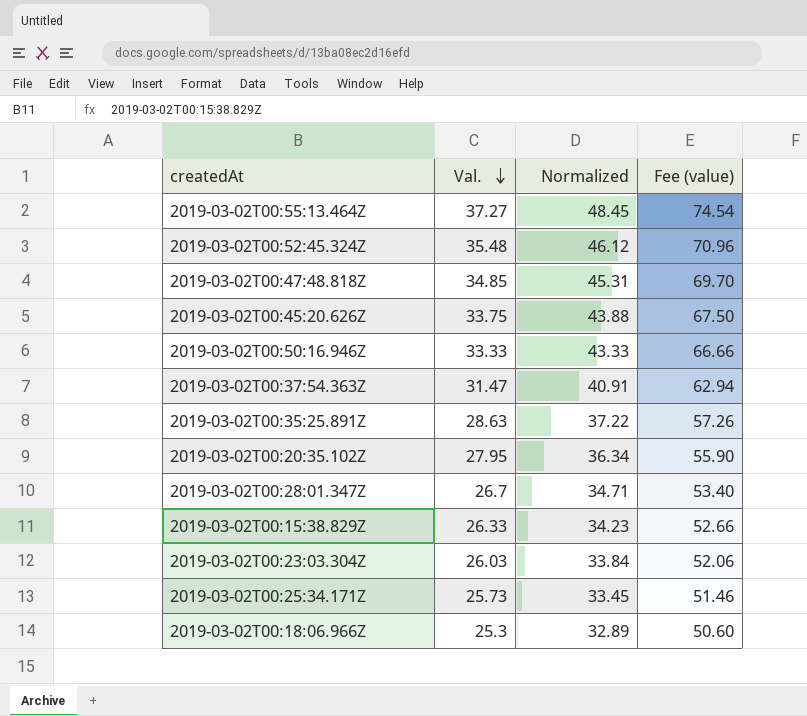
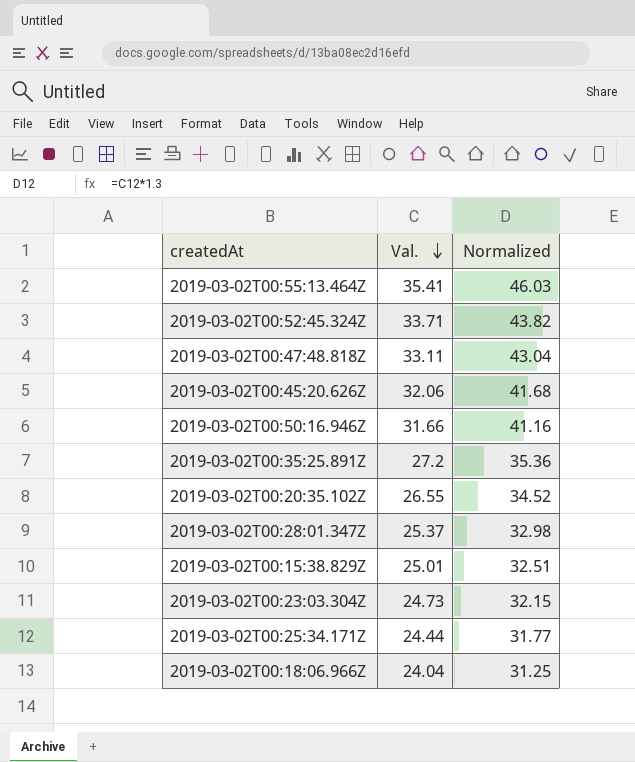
column Fee (value) | formula: [Val.] * 2 -> none
row 2019-03-02T00:37:54.363Z: 31.47 | 40.91 | 62.94 -> none
2019-03-02T00:55:13.464Z | Val.: 37.27 -> 35.41
2019-03-02T00:55:13.464Z | Normalized: 48.45 -> 46.03
2019-03-02T00:52:45.324Z | Val.: 35.48 -> 33.71
2019-03-02T00:52:45.324Z | Normalized: 46.12 -> 43.82
2019-03-02T00:47:48.818Z | Val.: 34.85 -> 33.11
2019-03-02T00:47:48.818Z | Normalized: 45.31 -> 43.04
2019-03-02T00:45:20.626Z | Val.: 33.75 -> 32.06
2019-03-02T00:45:20.626Z | Normalized: 43.88 -> 41.68
2019-03-02T00:50:16.946Z | Val.: 33.33 -> 31.66
2019-03-02T00:50:16.946Z | Normalized: 43.33 -> 41.16
2019-03-02T00:35:25.891Z | Val.: 28.63 -> 27.2
2019-03-02T00:35:25.891Z | Normalized: 37.22 -> 35.36
2019-03-02T00:20:35.102Z | Val.: 27.95 -> 26.55
2019-03-02T00:20:35.102Z | Normalized: 36.34 -> 34.52
2019-03-02T00:28:01.347Z | Val.: 26.7 -> 25.37
2019-03-02T00:28:01.347Z | Normalized: 34.71 -> 32.98
2019-03-02T00:15:38.829Z | Val.: 26.33 -> 25.01
2019-03-02T00:15:38.829Z | Normalized: 34.23 -> 32.51
2019-03-02T00:23:03.304Z | Val.: 26.03 -> 24.73
2019-03-02T00:23:03.304Z | Normalized: 33.84 -> 32.15
2019-03-02T00:25:34.171Z | Val.: 25.73 -> 24.44
2019-03-02T00:25:34.171Z | Normalized: 33.45 -> 31.77
2019-03-02T00:18:06.966Z | Val.: 25.3 -> 24.04
2019-03-02T00:18:06.966Z | Normalized: 32.89 -> 31.25

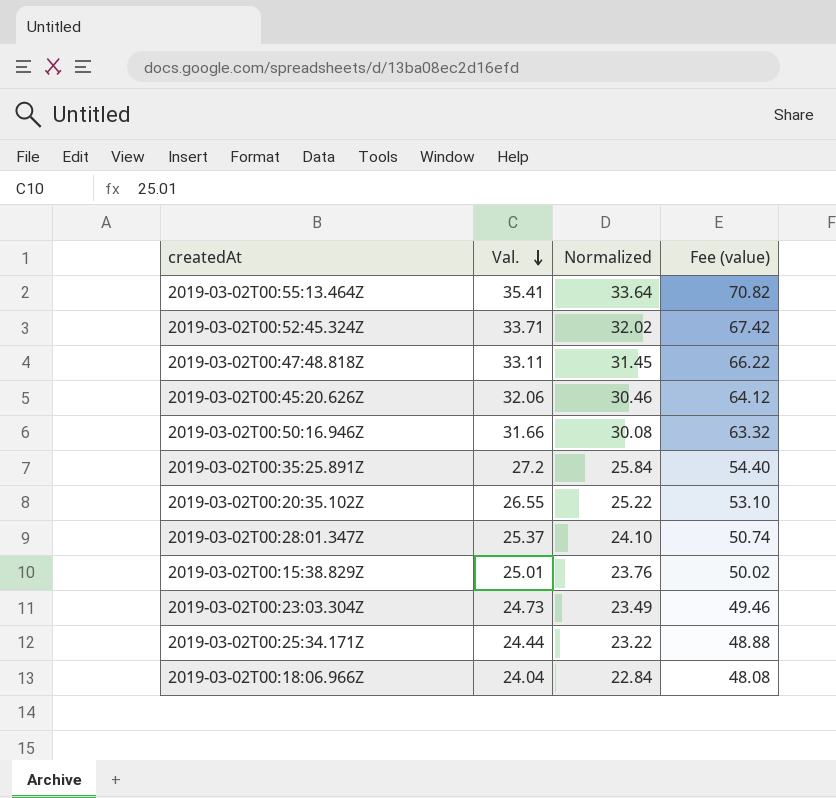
column Normalized | formula: [Val.] * 1.3 -> [Val.] * 0.95
column Fee (value) | formula: none -> [Val.] * 2

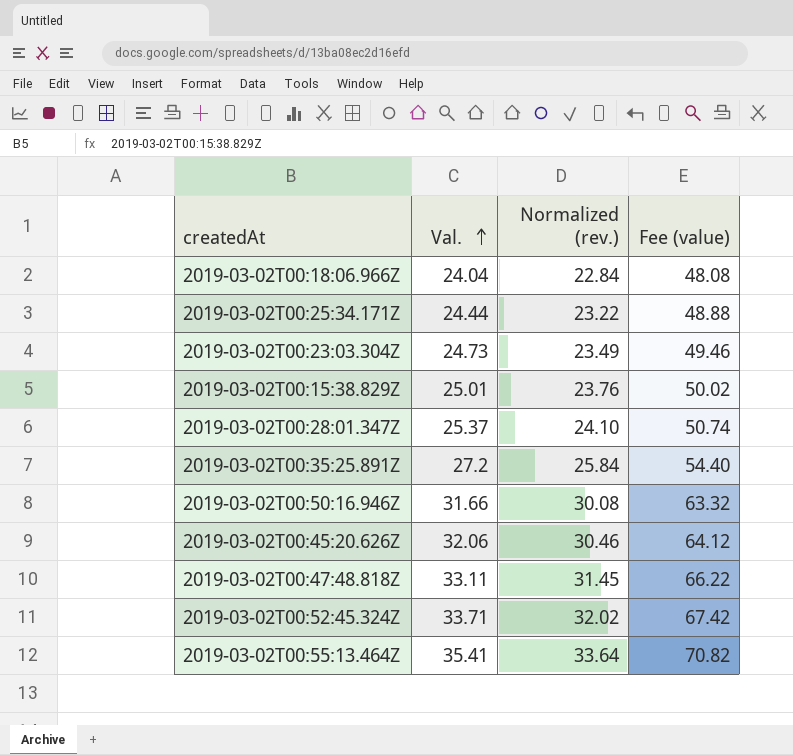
row order: Val. descending -> Val. ascending
column name: Normalized -> Normalized (rev.)
row 2019-03-02T00:20:35.102Z: 26.55 | 25.22 | 53.10 -> none

